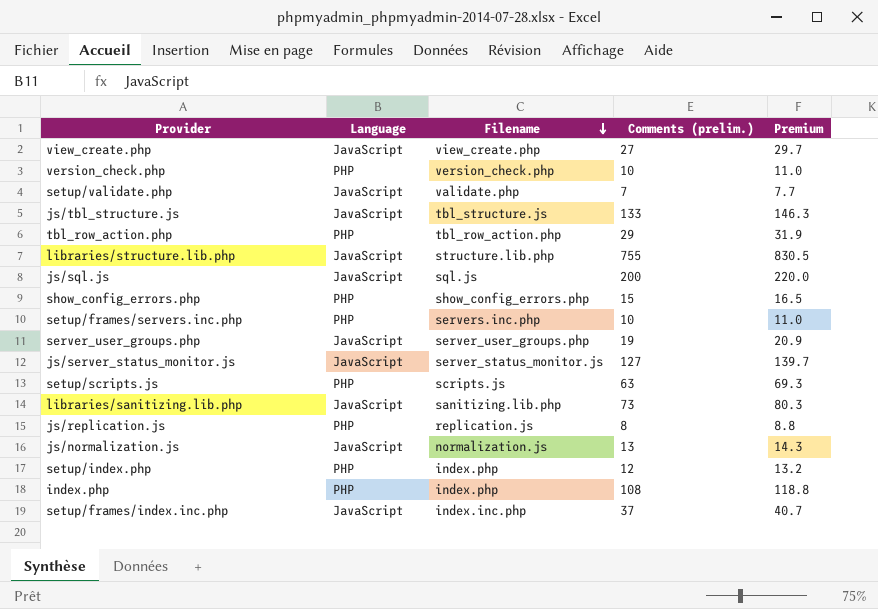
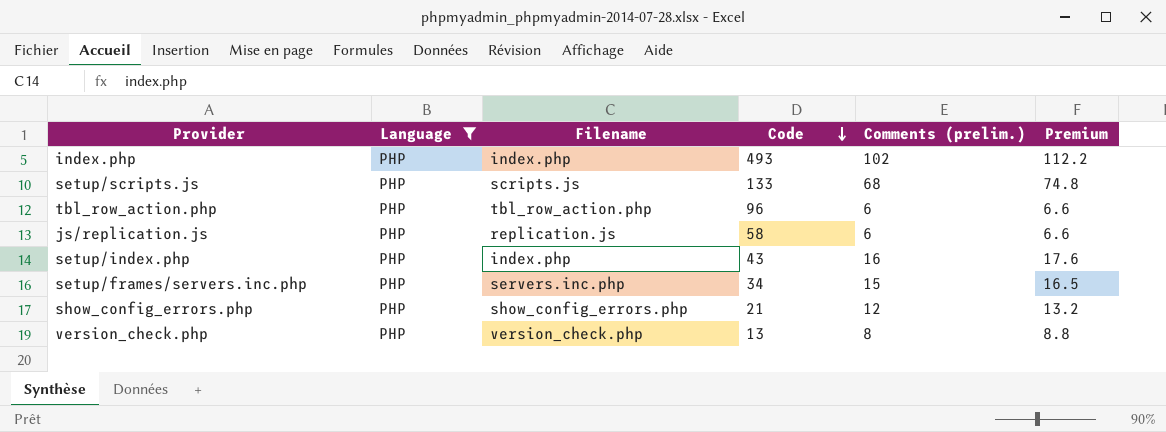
filter: none -> Language = PHP
row order: Filename descending -> Code descending
column Code | position: none -> 4
index.php | Comments (prelim.): 108 -> 102
index.php | Premium: 118.8 -> 112.2
setup/scripts.js | Comments (prelim.): 63 -> 68
setup/scripts.js | Premium: 69.3 -> 74.8
tbl_row_action.php | Comments (prelim.): 29 -> 6
tbl_row_action.php | Premium: 31.9 -> 6.6
js/replication.js | Comments (prelim.): 8 -> 6
js/replication.js | Premium: 8.8 -> 6.6
setup/index.php | Comments (prelim.): 12 -> 16
setup/index.php | Premium: 13.2 -> 17.6
setup/frames/servers.inc.php | Comments (prelim.): 10 -> 15
setup/frames/servers.inc.php | Premium: 11.0 -> 16.5
show_config_errors.php | Comments (prelim.): 15 -> 12
show_config_errors.php | Premium: 16.5 -> 13.2
version_check.php | Comments (prelim.): 10 -> 8
version_check.php | Premium: 11.0 -> 8.8

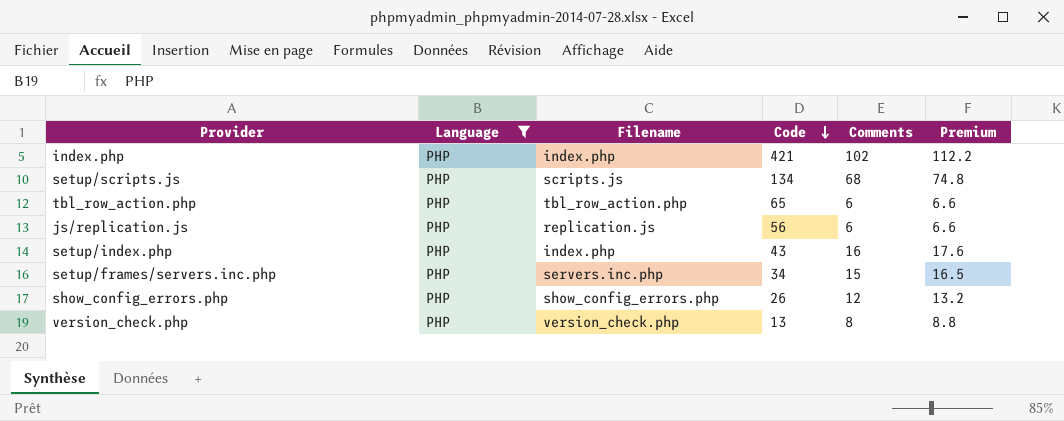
column name: Comments (prelim.) -> Comments
index.php | Code: 493 -> 421
setup/scripts.js | Code: 133 -> 134
tbl_row_action.php | Code: 96 -> 65
js/replication.js | Code: 58 -> 56
show_config_errors.php | Code: 21 -> 26

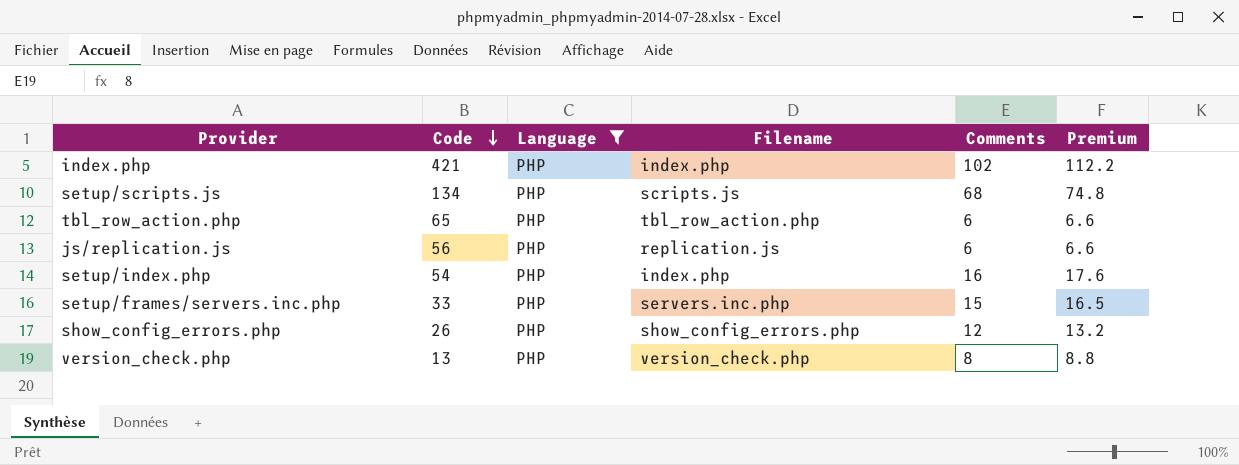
column Code | position: 4 -> 2
setup/index.php | Code: 43 -> 54
setup/frames/servers.inc.php | Code: 34 -> 33

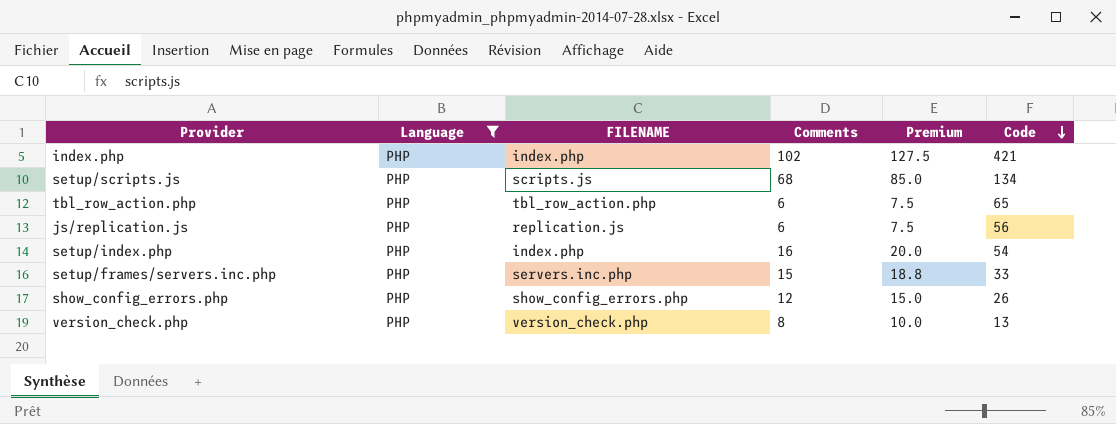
column name: Filename -> FILENAME
column Premium | formula: [Comments] * 1.1 -> [Comments] * 1.25
column Code | position: 2 -> 6

